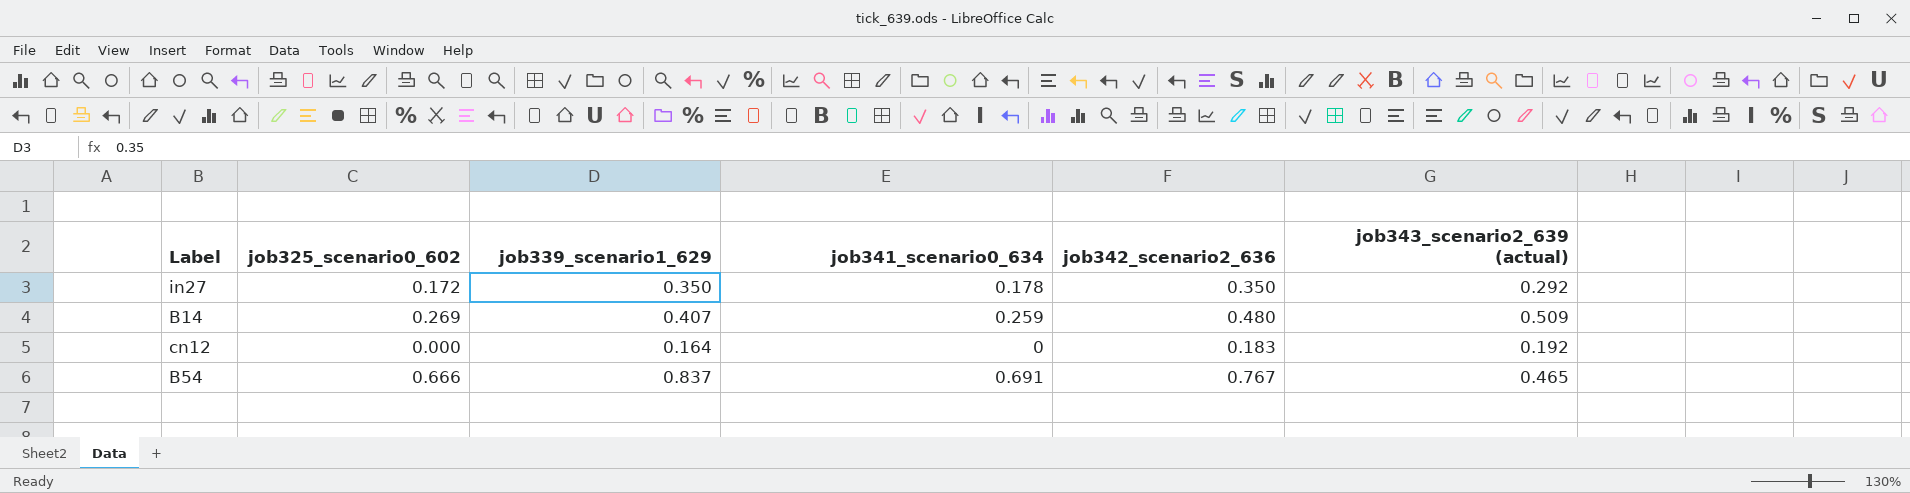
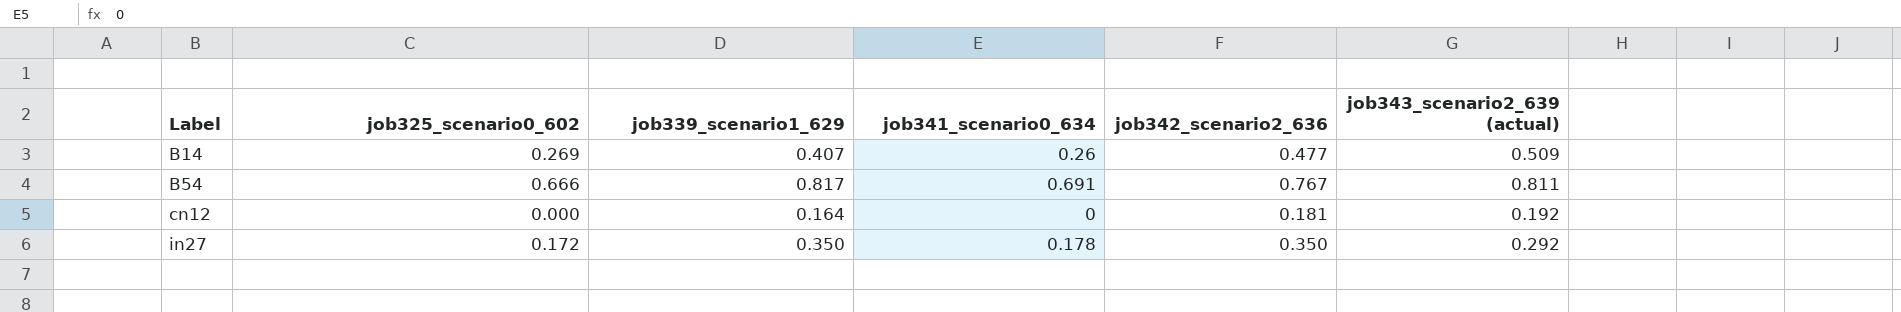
row order: none -> Label ascending
B14 | job341_scenario0_634: 0.259 -> 0.26
B14 | job342_scenario2_636: 0.480 -> 0.477
B54 | job339_scenario1_629: 0.837 -> 0.817
B54 | job343_scenario2_639 (actual): 0.465 -> 0.811
cn12 | job342_scenario2_636: 0.183 -> 0.181

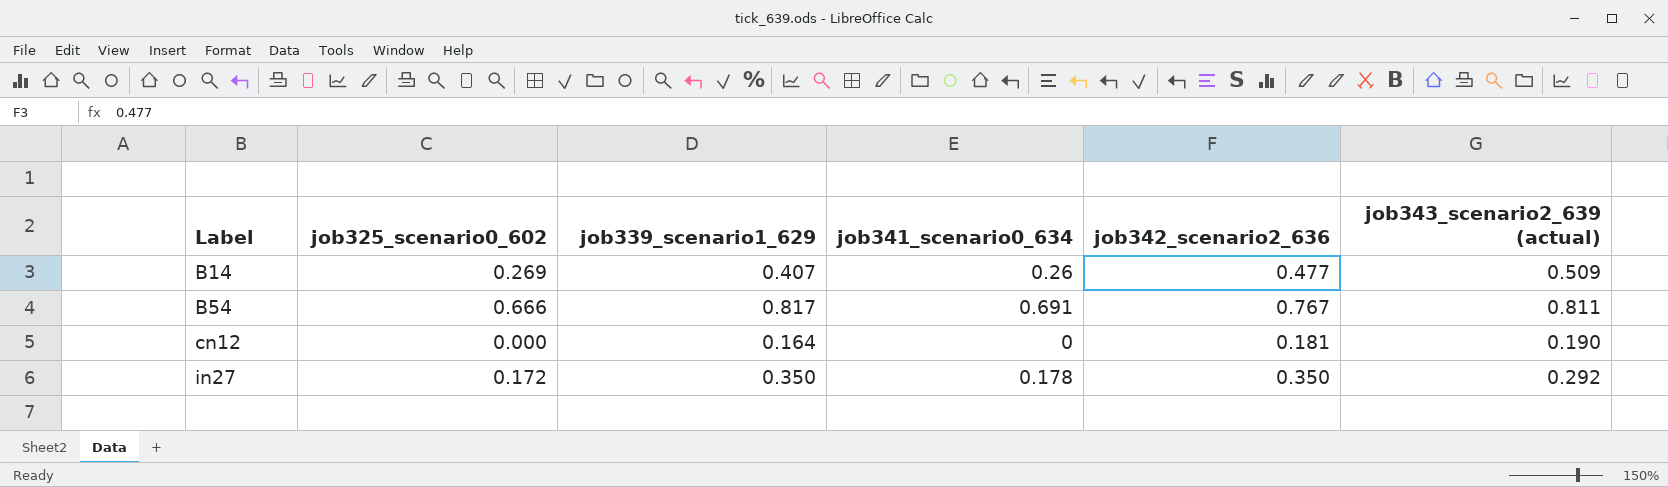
cn12 | job343_scenario2_639 (actual): 0.192 -> 0.190

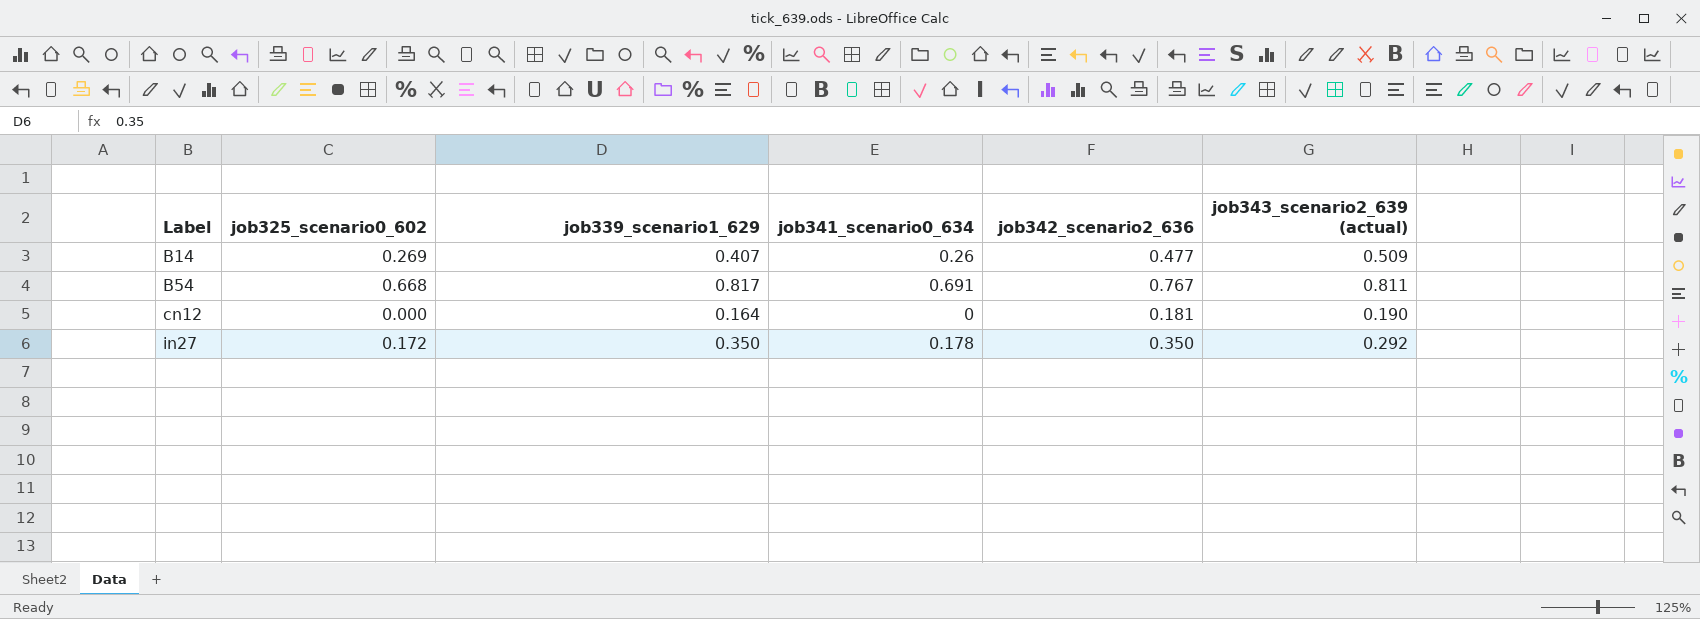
B54 | job325_scenario0_602: 0.666 -> 0.668

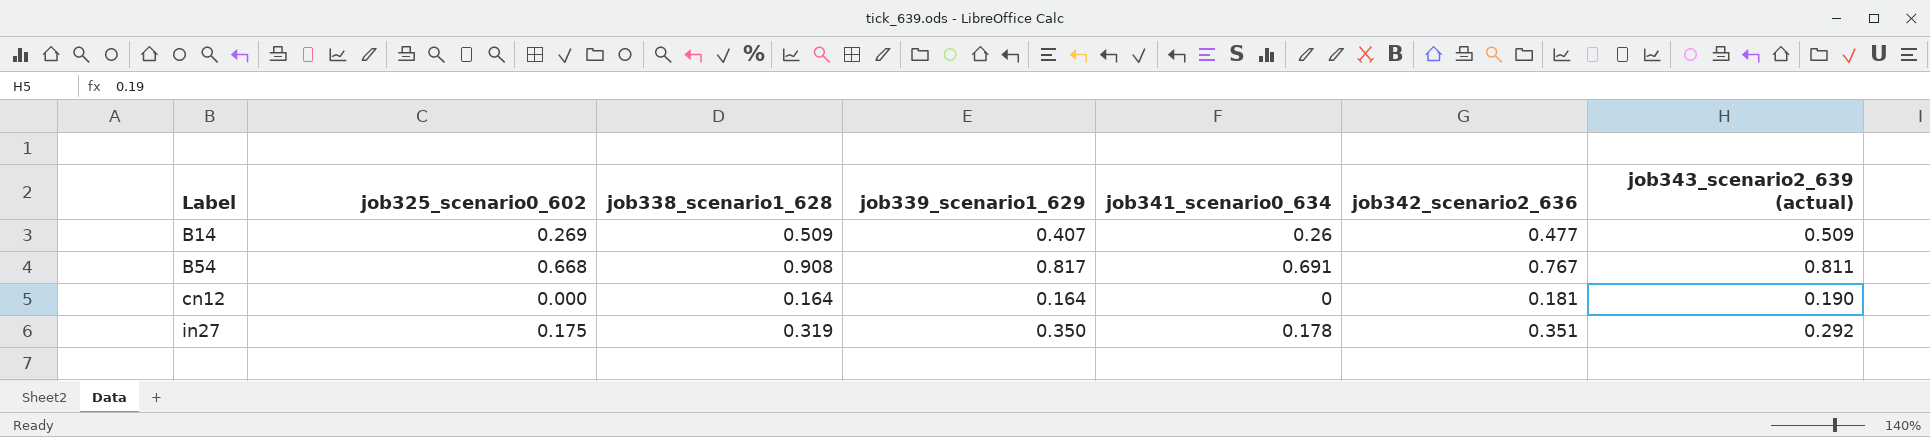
column job338_scenario1_628 | position: none -> 3
in27 | job325_scenario0_602: 0.172 -> 0.175
in27 | job342_scenario2_636: 0.350 -> 0.351

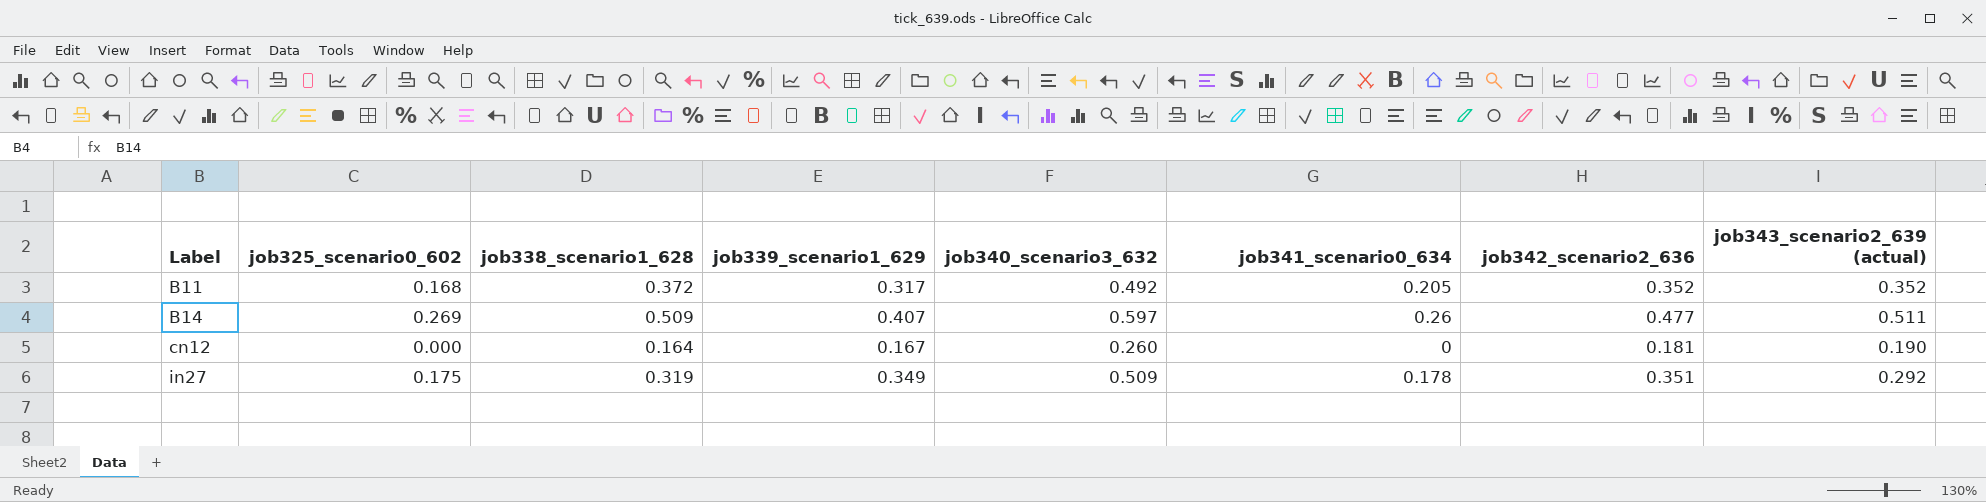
column job340_scenario3_632 | position: none -> 5
row B54: 0.668 | 0.908 | 0.817 | 0.691 | 0.767 | 0.811 -> none
row B11: none -> 0.168 | 0.372 | 0.317 | 0.492 | 0.205 | 0.352 | 0.352
B14 | job343_scenario2_639 (actual): 0.509 -> 0.511
cn12 | job339_scenario1_629: 0.164 -> 0.167
in27 | job339_scenario1_629: 0.350 -> 0.349

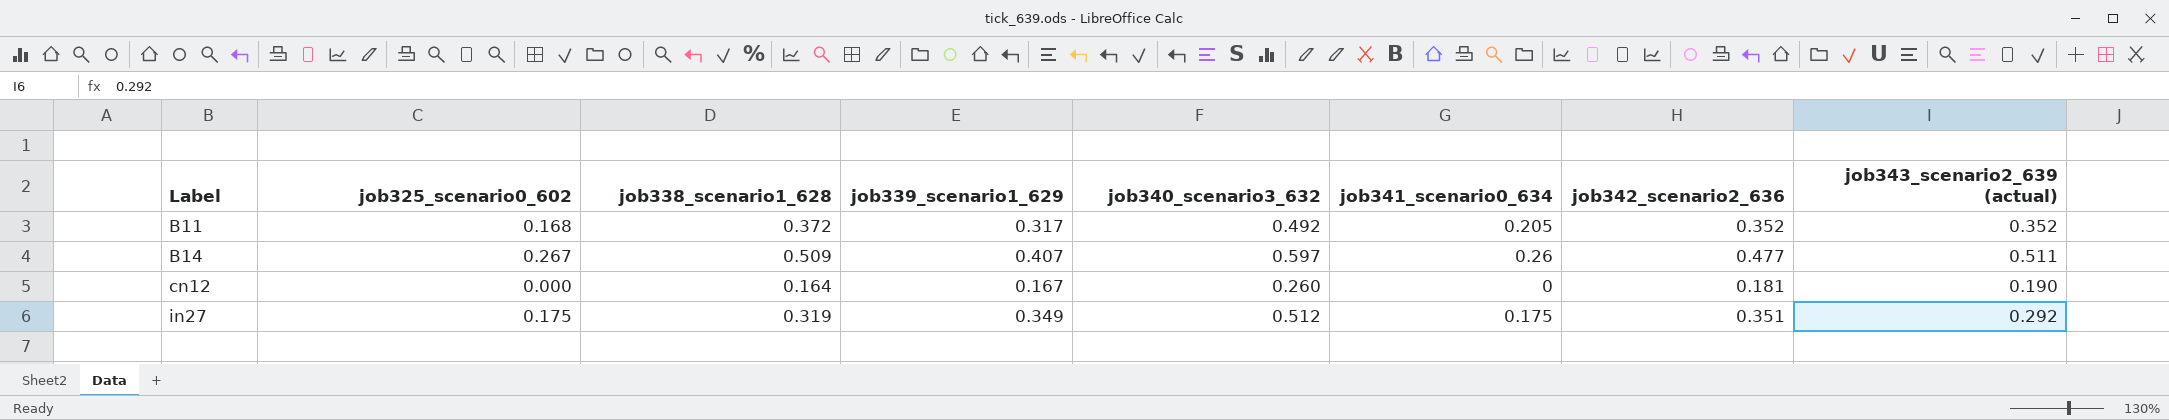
B14 | job325_scenario0_602: 0.269 -> 0.267
in27 | job340_scenario3_632: 0.509 -> 0.512
in27 | job341_scenario0_634: 0.178 -> 0.175

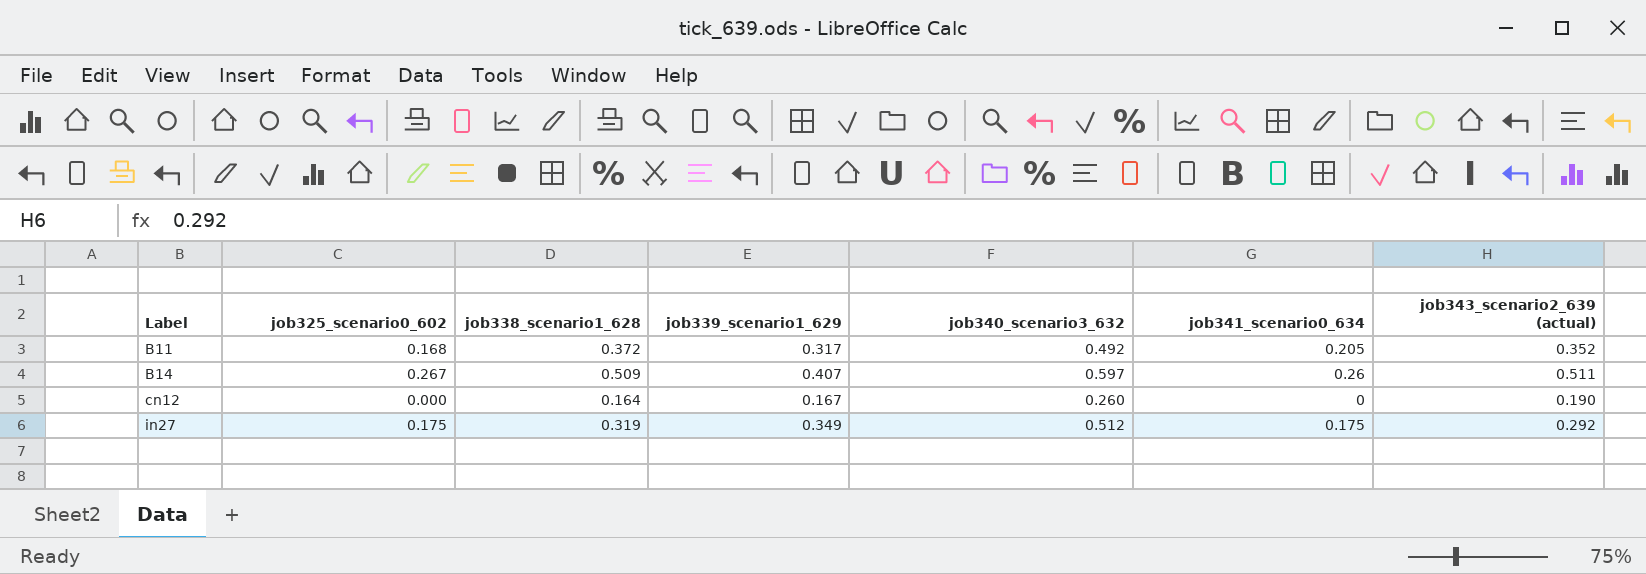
column job342_scenario2_636 | position: 7 -> none

